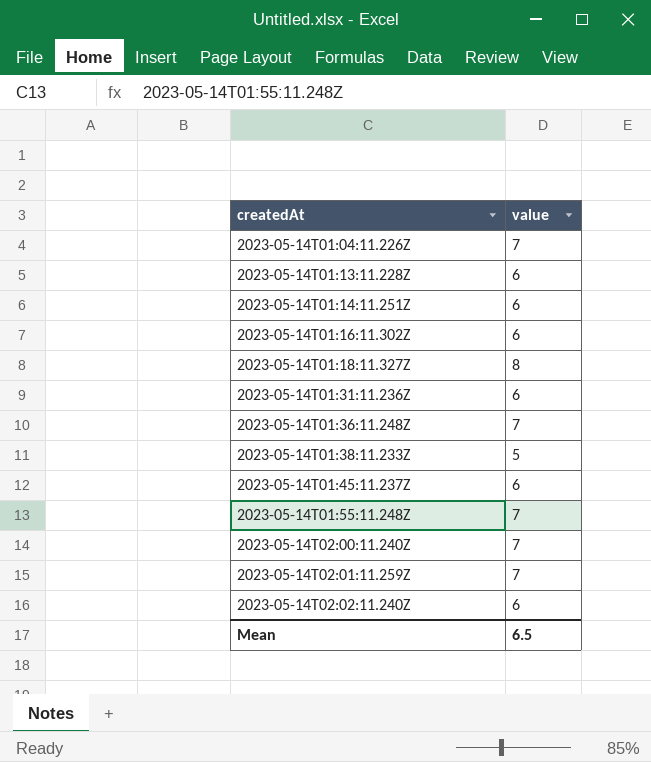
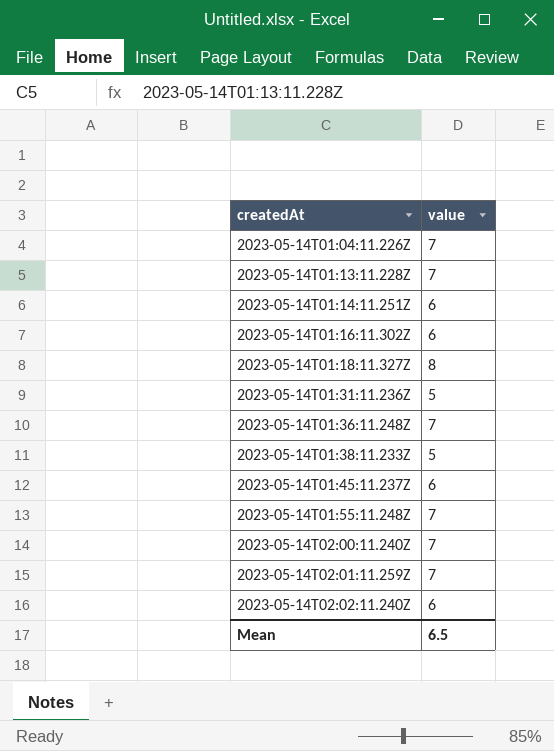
2023-05-14T01:13:11.228Z | value: 6 -> 7
2023-05-14T01:31:11.236Z | value: 6 -> 5

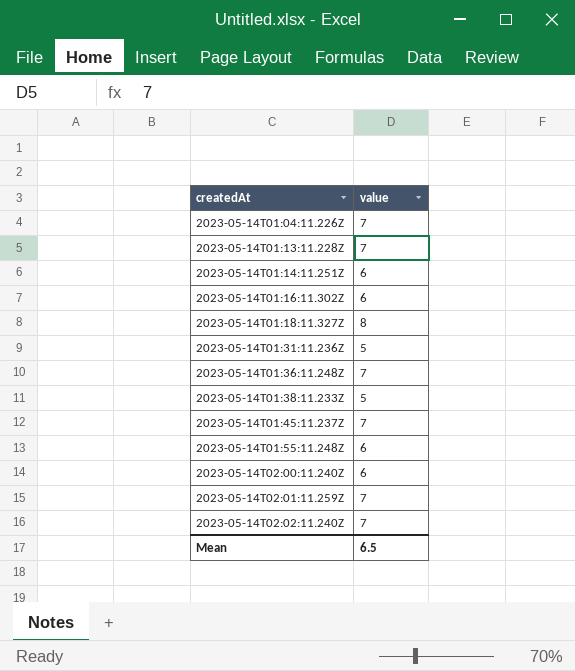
2023-05-14T01:45:11.237Z | value: 6 -> 7
2023-05-14T01:55:11.248Z | value: 7 -> 6
2023-05-14T02:00:11.240Z | value: 7 -> 6
2023-05-14T02:02:11.240Z | value: 6 -> 7

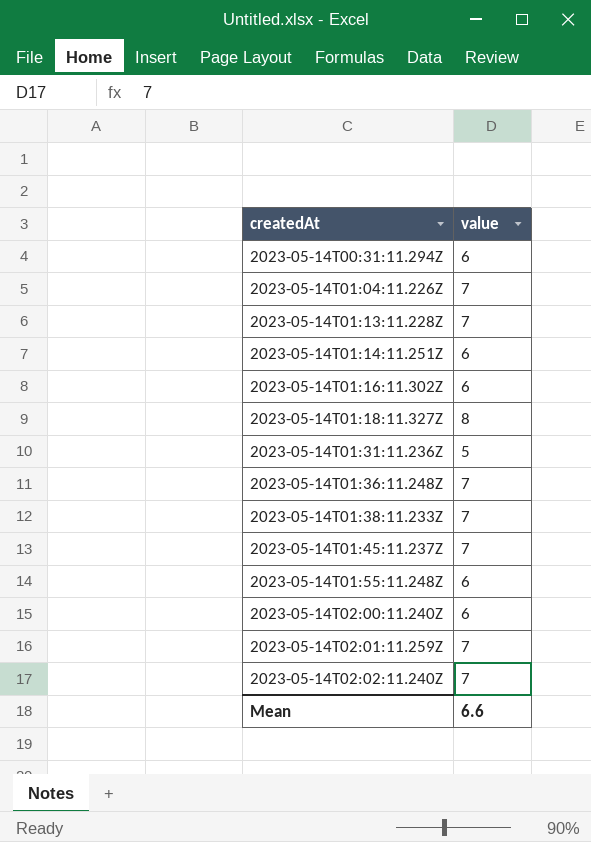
row 2023-05-14T00:31:11.294Z: none -> 6
2023-05-14T01:38:11.233Z | value: 5 -> 7
Mean | value: 6.5 -> 6.6

